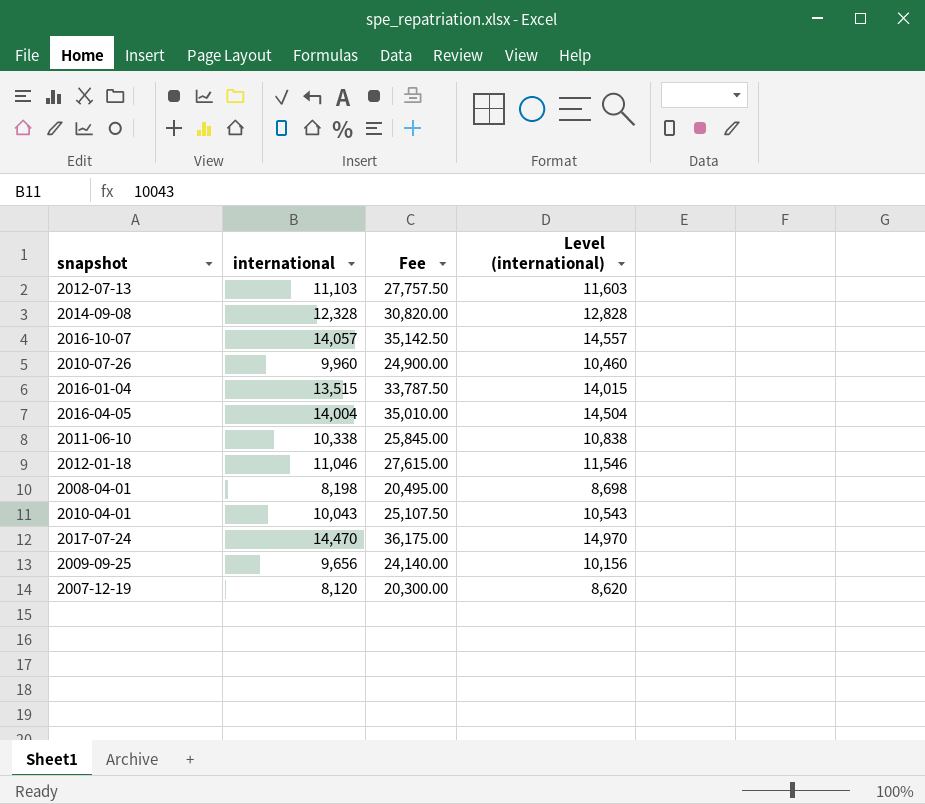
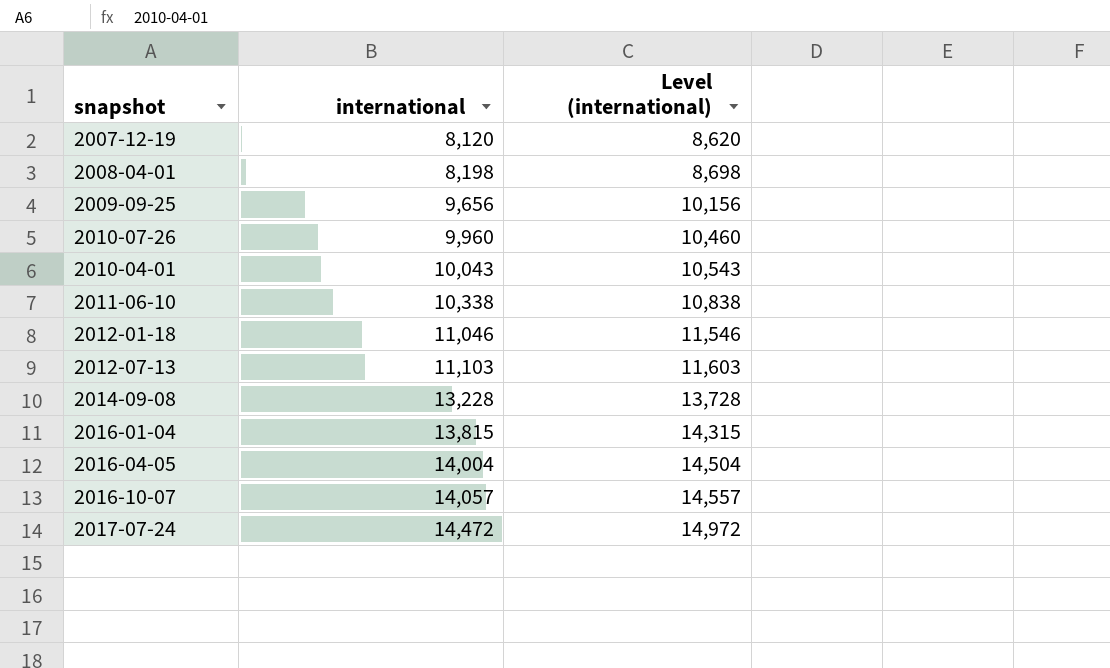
row order: none -> international ascending
column Fee | formula: [international] * 2.5 -> none
2014-09-08 | international: 12,328 -> 13,228
2014-09-08 | Level (international): 12,828 -> 13,728
2016-01-04 | international: 13,515 -> 13,815
2016-01-04 | Level (international): 14,015 -> 14,315
2017-07-24 | international: 14,470 -> 14,472
2017-07-24 | Level (international): 14,970 -> 14,972

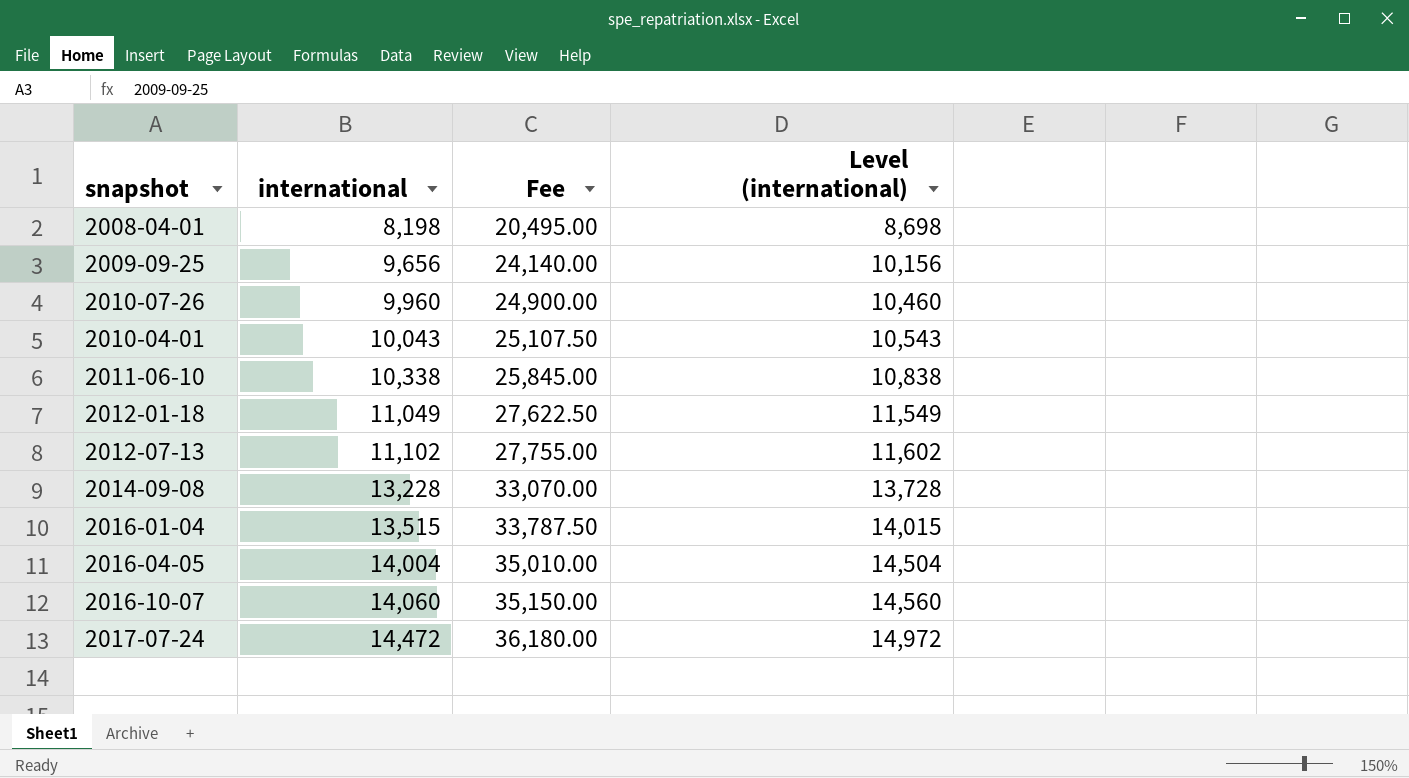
column Fee | formula: none -> [international] * 2.5
row 2007-12-19: 8,120 | 8,620 -> none
2012-01-18 | international: 11,046 -> 11,049
2012-01-18 | Level (international): 11,546 -> 11,549
2012-07-13 | international: 11,103 -> 11,102
2012-07-13 | Level (international): 11,603 -> 11,602
2016-01-04 | international: 13,815 -> 13,515
2016-01-04 | Level (international): 14,315 -> 14,015
2016-10-07 | international: 14,057 -> 14,060
2016-10-07 | Level (international): 14,557 -> 14,560

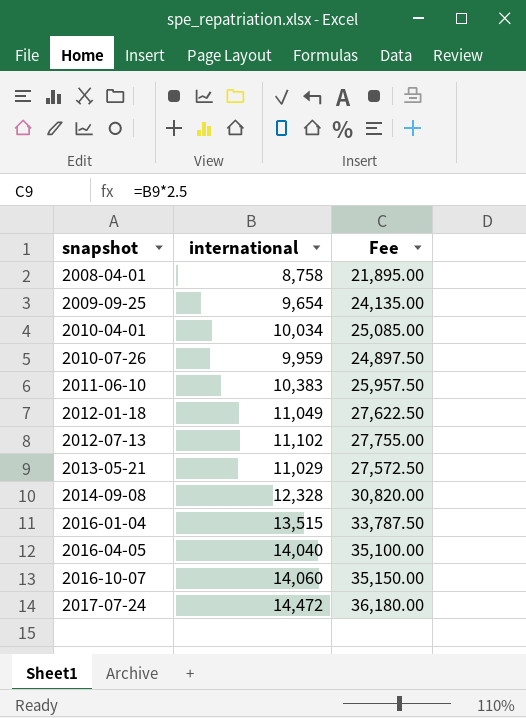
row order: international ascending -> snapshot ascending
column Level (international) | formula: [international] + 500 -> none
2008-04-01 | international: 8,198 -> 8,758
2008-04-01 | Fee: 20,495.00 -> 21,895.00
2009-09-25 | international: 9,656 -> 9,654
2009-09-25 | Fee: 24,140.00 -> 24,135.00
2010-04-01 | international: 10,043 -> 10,034
2010-04-01 | Fee: 25,107.50 -> 25,085.00
2010-07-26 | international: 9,960 -> 9,959
2010-07-26 | Fee: 24,900.00 -> 24,897.50
2011-06-10 | international: 10,338 -> 10,383
2011-06-10 | Fee: 25,845.00 -> 25,957.50
row 2013-05-21: none -> 11,029 | 27,572.50
2014-09-08 | international: 13,228 -> 12,328
2014-09-08 | Fee: 33,070.00 -> 30,820.00
2016-04-05 | international: 14,004 -> 14,040
2016-04-05 | Fee: 35,010.00 -> 35,100.00

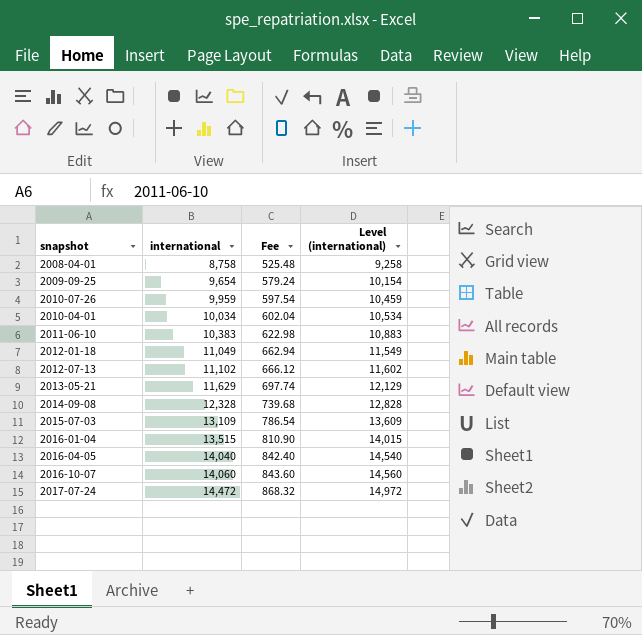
row order: snapshot ascending -> international ascending
column Fee | formula: [international] * 2.5 -> [international] * 0.06
column Level (international) | formula: none -> [international] + 500
2013-05-21 | international: 11,029 -> 11,629
row 2015-07-03: none -> 13,109 | 786.54 | 13,609

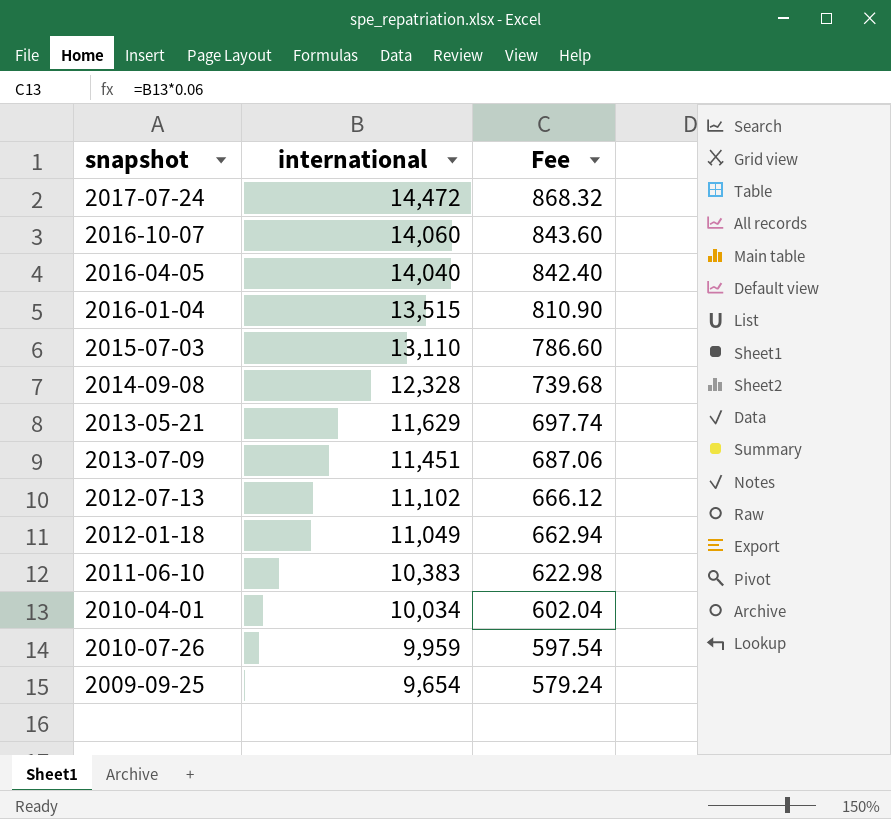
row order: international ascending -> international descending
column Level (international) | formula: [international] + 500 -> none
row 2008-04-01: 8,758 | 525.48 | 9,258 -> none
2015-07-03 | international: 13,109 -> 13,110
2015-07-03 | Fee: 786.54 -> 786.60
row 2013-07-09: none -> 11,451 | 687.06

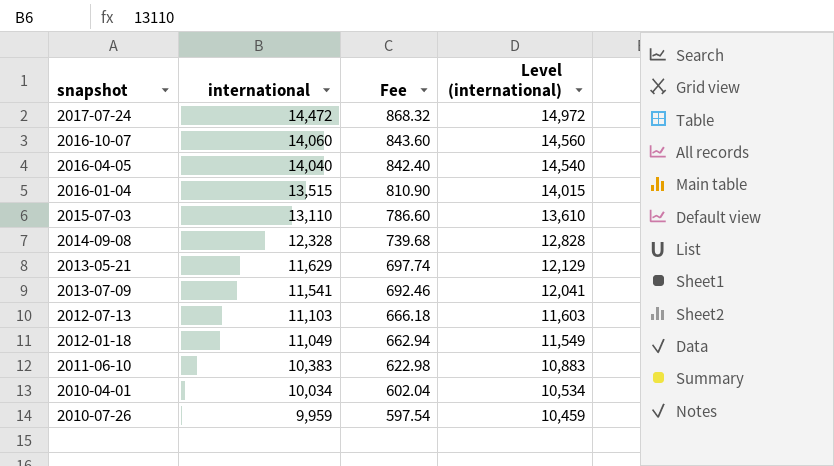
column Level (international) | formula: none -> [international] + 500
row 2009-09-25: 9,654 | 579.24 -> none
2013-07-09 | international: 11,451 -> 11,541
2013-07-09 | Fee: 687.06 -> 692.46
2012-07-13 | international: 11,102 -> 11,103
2012-07-13 | Fee: 666.12 -> 666.18

